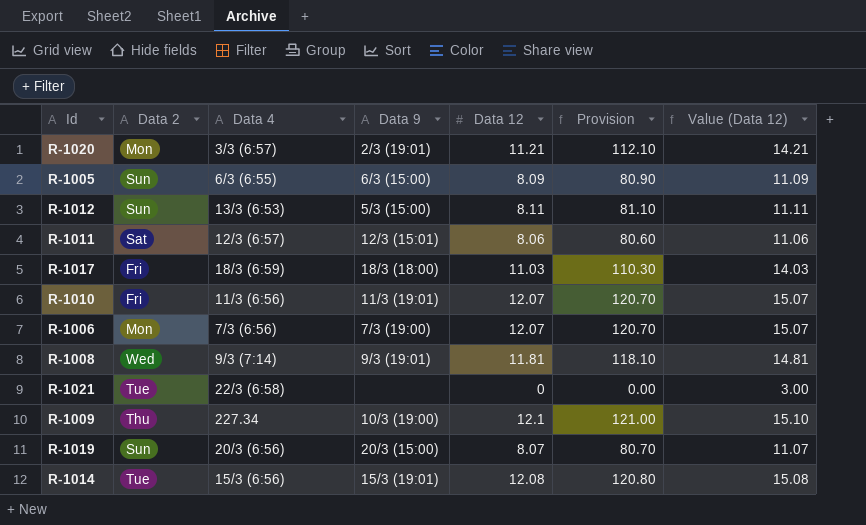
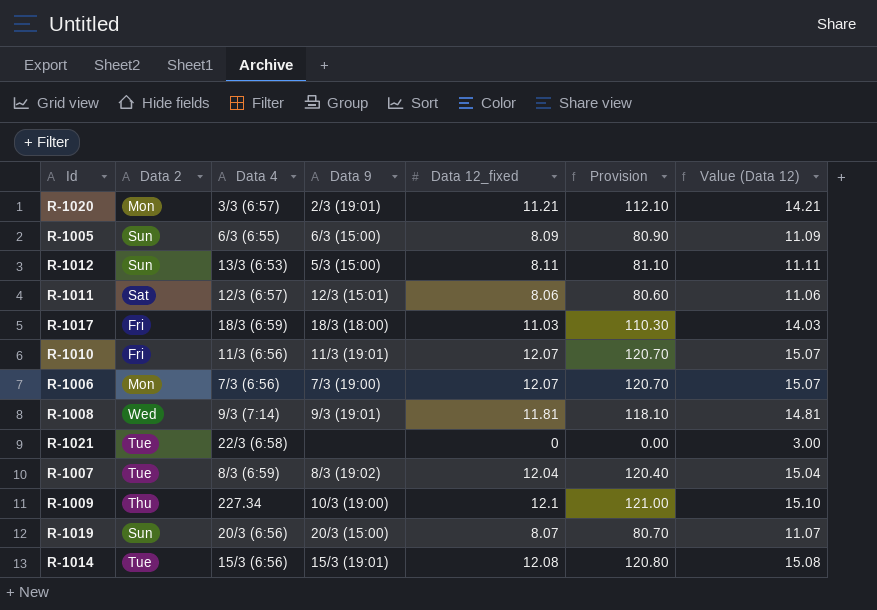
column name: Data 12 -> Data 12_fixed
row R-1007: none -> Tue | 8/3 (6:59) | 8/3 (19:02) | 12.04 | 120.40 | 15.04

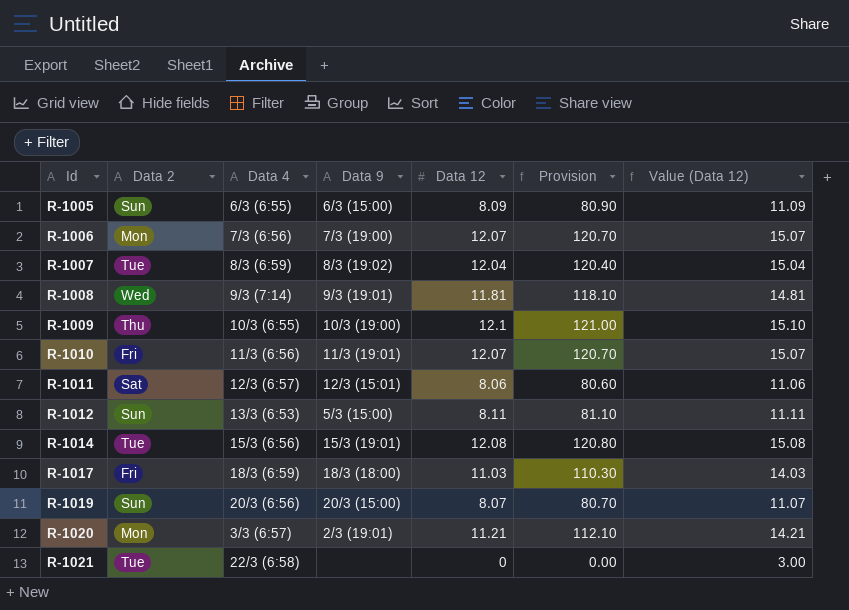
row order: none -> Id ascending
column name: Data 12_fixed -> Data 12
R-1009 | Data 4: 227.34 -> 10/3 (6:55)

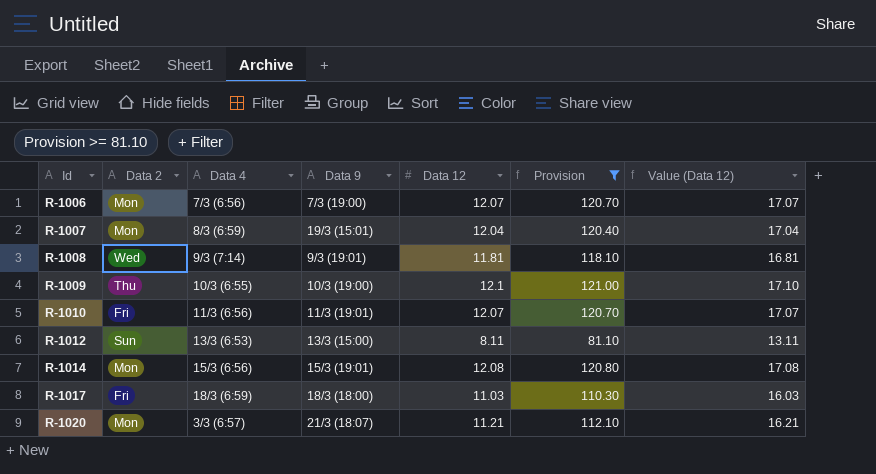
filter: none -> Provision >= 81.10
column Value (Data 12) | formula: [Data 12] + 3 -> [Data 12] + 5
R-1007 | Data 2: Tue -> Mon
R-1007 | Data 9: 8/3 (19:02) -> 19/3 (15:01)
R-1012 | Data 9: 5/3 (15:00) -> 13/3 (15:00)
R-1014 | Data 2: Tue -> Mon
R-1020 | Data 9: 2/3 (19:01) -> 21/3 (18:07)

